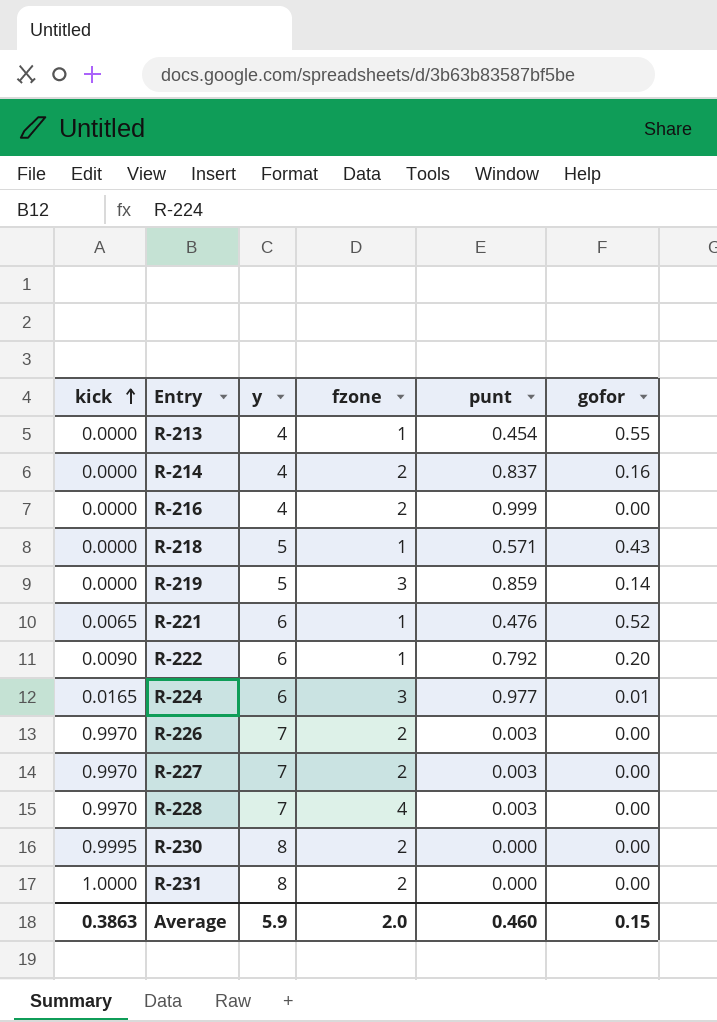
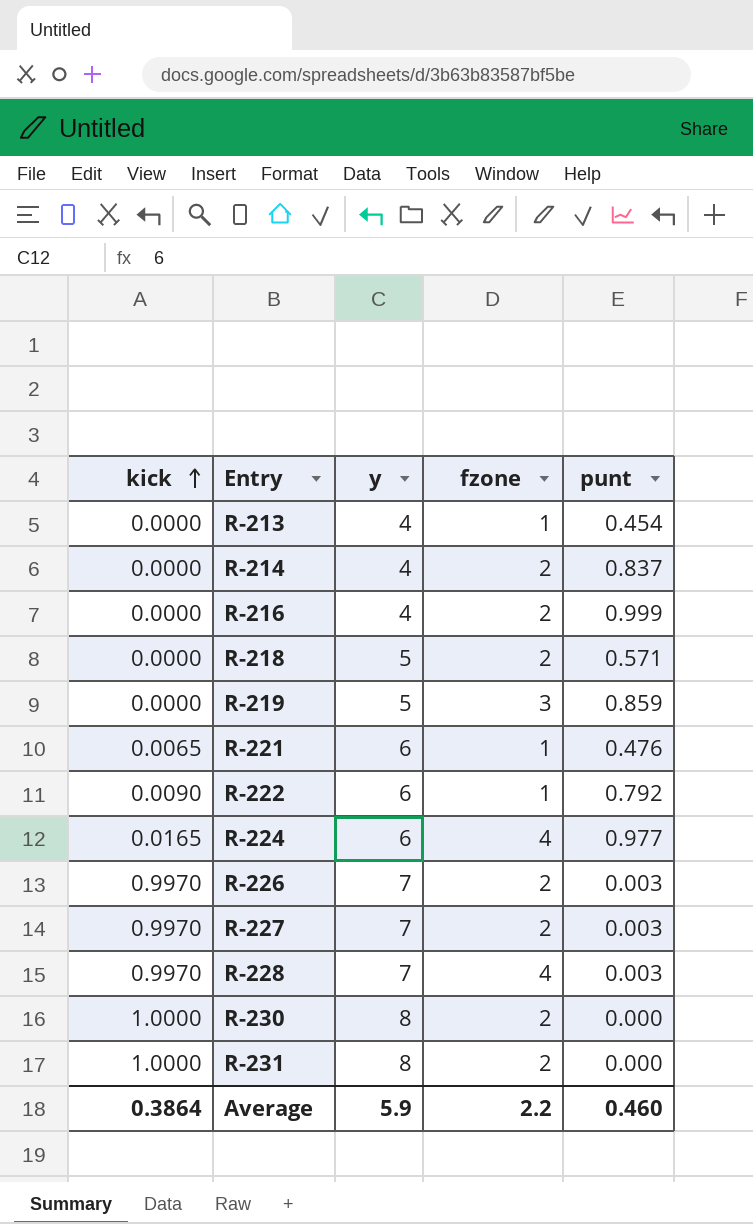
column gofor | position: 6 -> none
R-218 | fzone: 1 -> 2
R-224 | fzone: 3 -> 4
R-230 | kick: 0.9995 -> 1.0000
Average | kick: 0.3863 -> 0.3864
Average | fzone: 2.0 -> 2.2

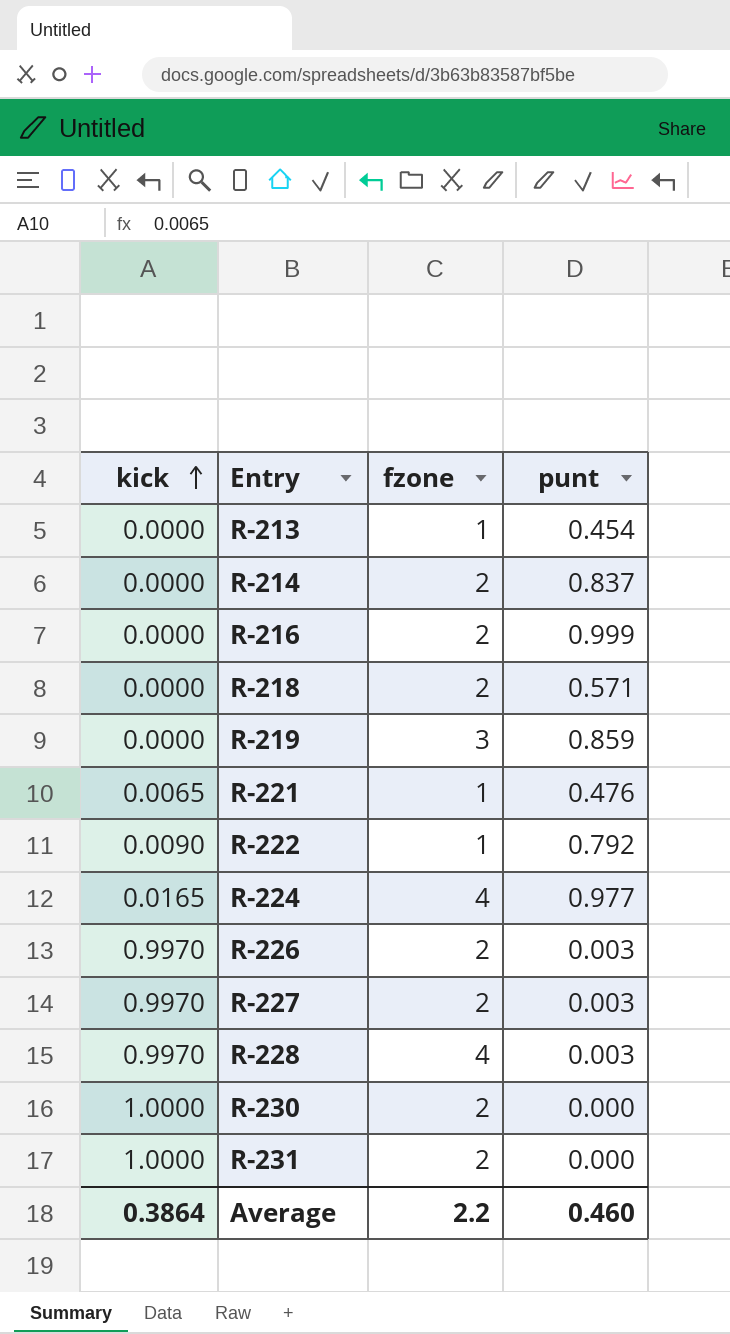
column y | position: 3 -> none

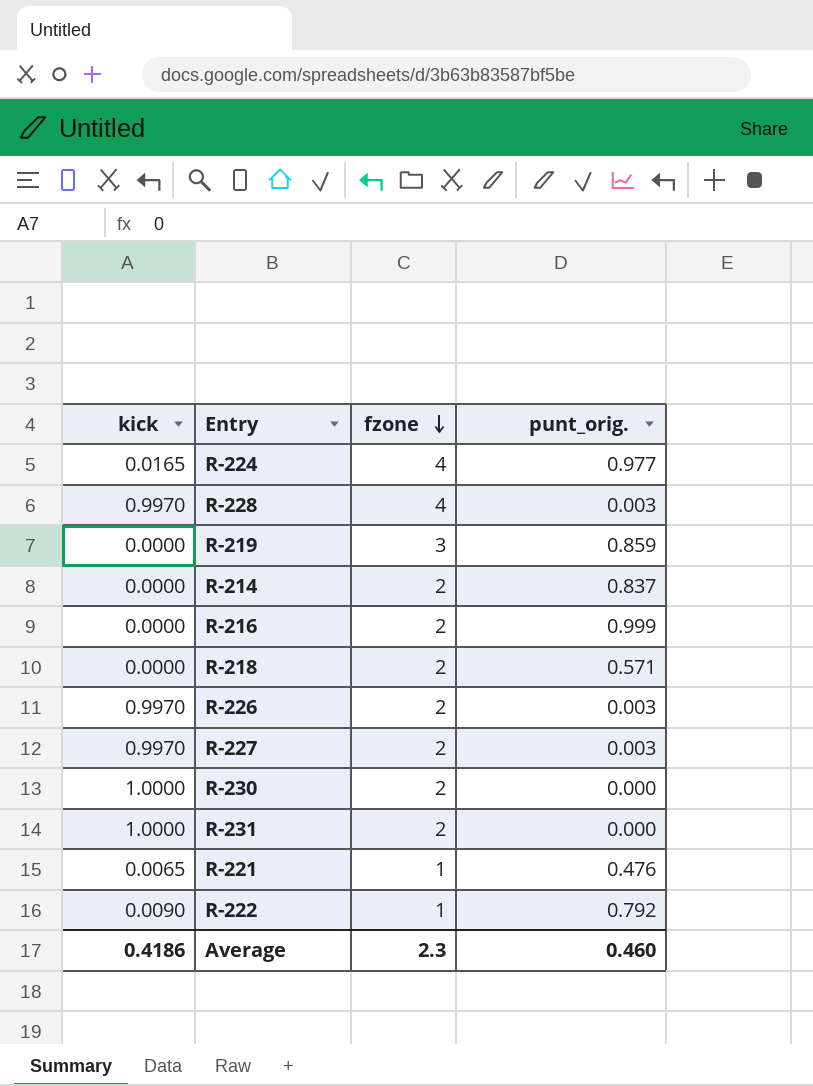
row order: kick ascending -> fzone descending
column name: punt -> punt_orig.
row R-213: 0.0000 | 1 | 0.454 -> none
Average | kick: 0.3864 -> 0.4186
Average | fzone: 2.2 -> 2.3

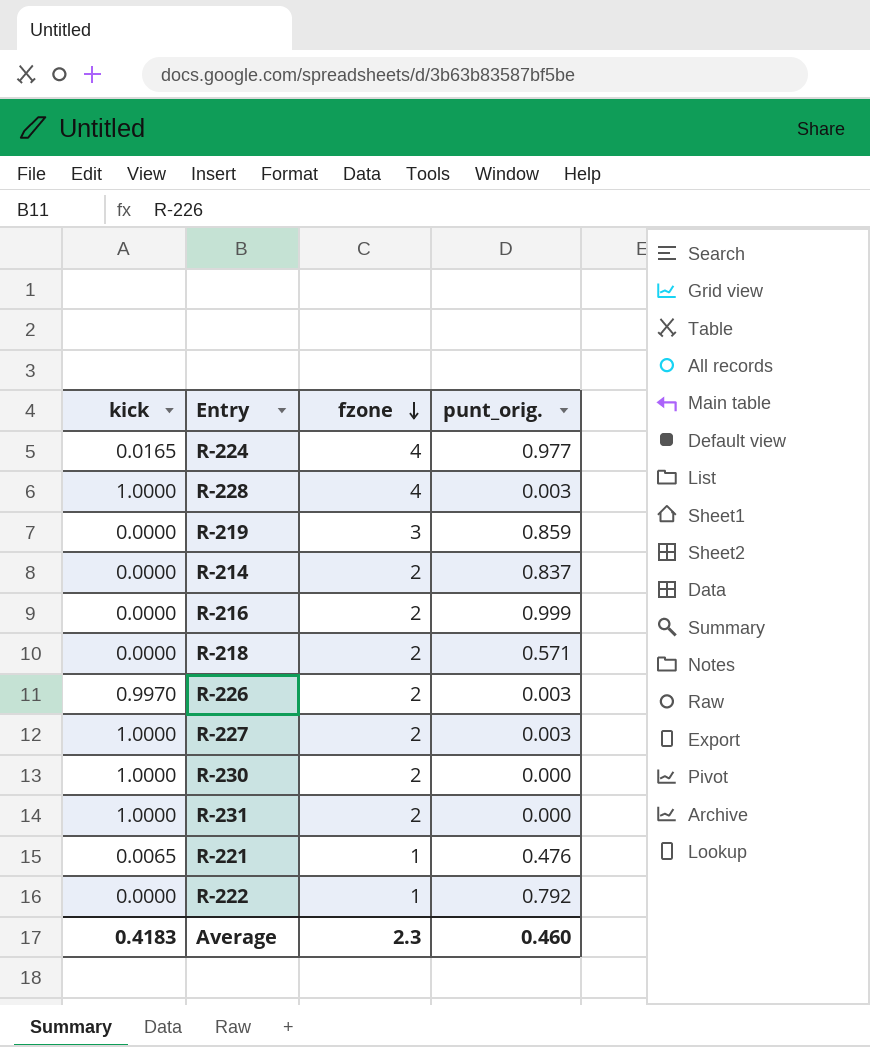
R-228 | kick: 0.9970 -> 1.0000
R-227 | kick: 0.9970 -> 1.0000
R-222 | kick: 0.0090 -> 0.0000
Average | kick: 0.4186 -> 0.4183

